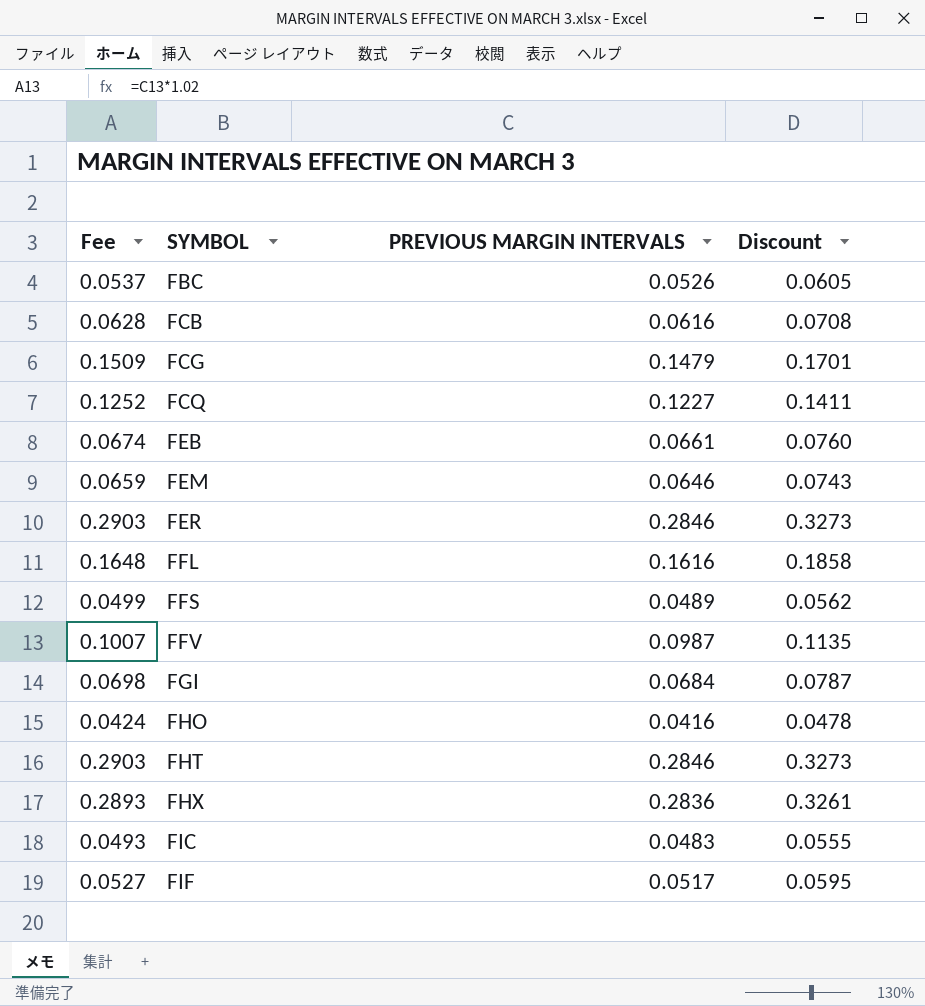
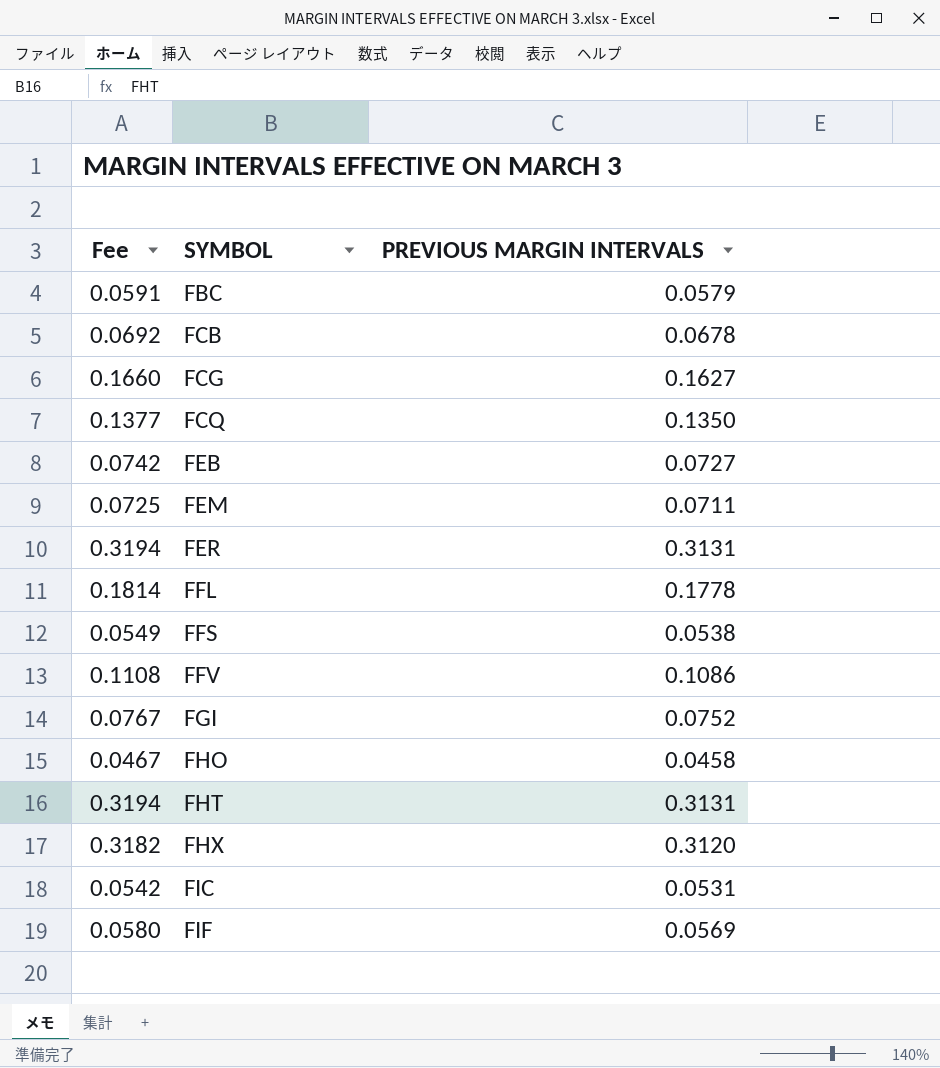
column Discount | formula: [PREVIOUS MARGIN INTERVALS] * 1.15 -> none
FBC | Fee: 0.0537 -> 0.0591
FBC | PREVIOUS MARGIN INTERVALS: 0.0526 -> 0.0579
FCB | Fee: 0.0628 -> 0.0692
FCB | PREVIOUS MARGIN INTERVALS: 0.0616 -> 0.0678
FCG | Fee: 0.1509 -> 0.1660
FCG | PREVIOUS MARGIN INTERVALS: 0.1479 -> 0.1627
FCQ | Fee: 0.1252 -> 0.1377
FCQ | PREVIOUS MARGIN INTERVALS: 0.1227 -> 0.1350
FEB | Fee: 0.0674 -> 0.0742
FEB | PREVIOUS MARGIN INTERVALS: 0.0661 -> 0.0727
FEM | Fee: 0.0659 -> 0.0725
FEM | PREVIOUS MARGIN INTERVALS: 0.0646 -> 0.0711
FER | Fee: 0.2903 -> 0.3194
FER | PREVIOUS MARGIN INTERVALS: 0.2846 -> 0.3131
FFL | Fee: 0.1648 -> 0.1814
FFL | PREVIOUS MARGIN INTERVALS: 0.1616 -> 0.1778
FFS | Fee: 0.0499 -> 0.0549
FFS | PREVIOUS MARGIN INTERVALS: 0.0489 -> 0.0538
FFV | Fee: 0.1007 -> 0.1108
FFV | PREVIOUS MARGIN INTERVALS: 0.0987 -> 0.1086
FGI | Fee: 0.0698 -> 0.0767
FGI | PREVIOUS MARGIN INTERVALS: 0.0684 -> 0.0752
FHO | Fee: 0.0424 -> 0.0467
FHO | PREVIOUS MARGIN INTERVALS: 0.0416 -> 0.0458
FHT | Fee: 0.2903 -> 0.3194
FHT | PREVIOUS MARGIN INTERVALS: 0.2846 -> 0.3131
FHX | Fee: 0.2893 -> 0.3182
FHX | PREVIOUS MARGIN INTERVALS: 0.2836 -> 0.3120
FIC | Fee: 0.0493 -> 0.0542
FIC | PREVIOUS MARGIN INTERVALS: 0.0483 -> 0.0531
FIF | Fee: 0.0527 -> 0.0580
FIF | PREVIOUS MARGIN INTERVALS: 0.0517 -> 0.0569

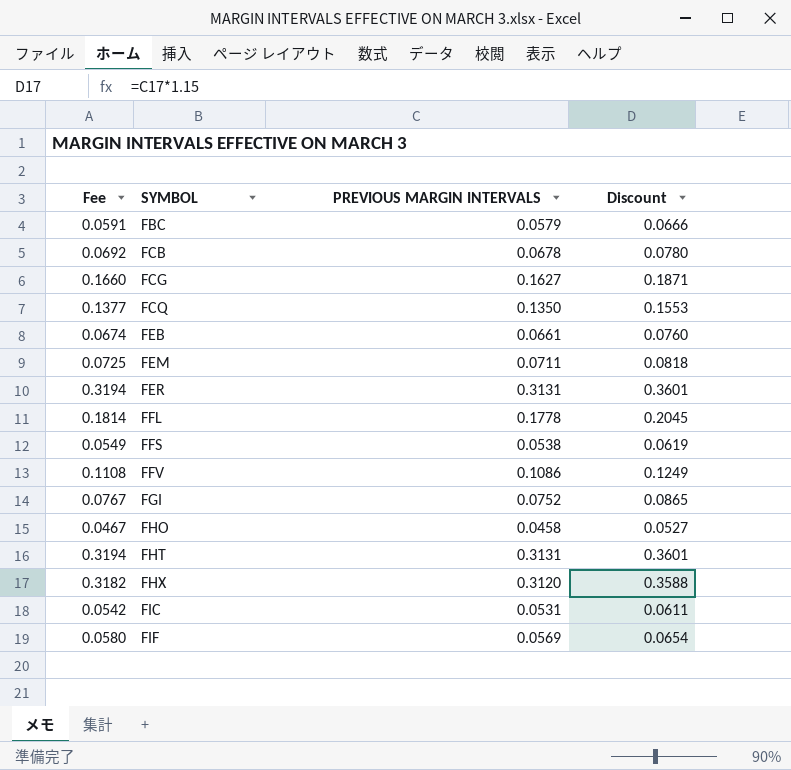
column Discount | formula: none -> [PREVIOUS MARGIN INTERVALS] * 1.15
FEB | Fee: 0.0742 -> 0.0674
FEB | PREVIOUS MARGIN INTERVALS: 0.0727 -> 0.0661

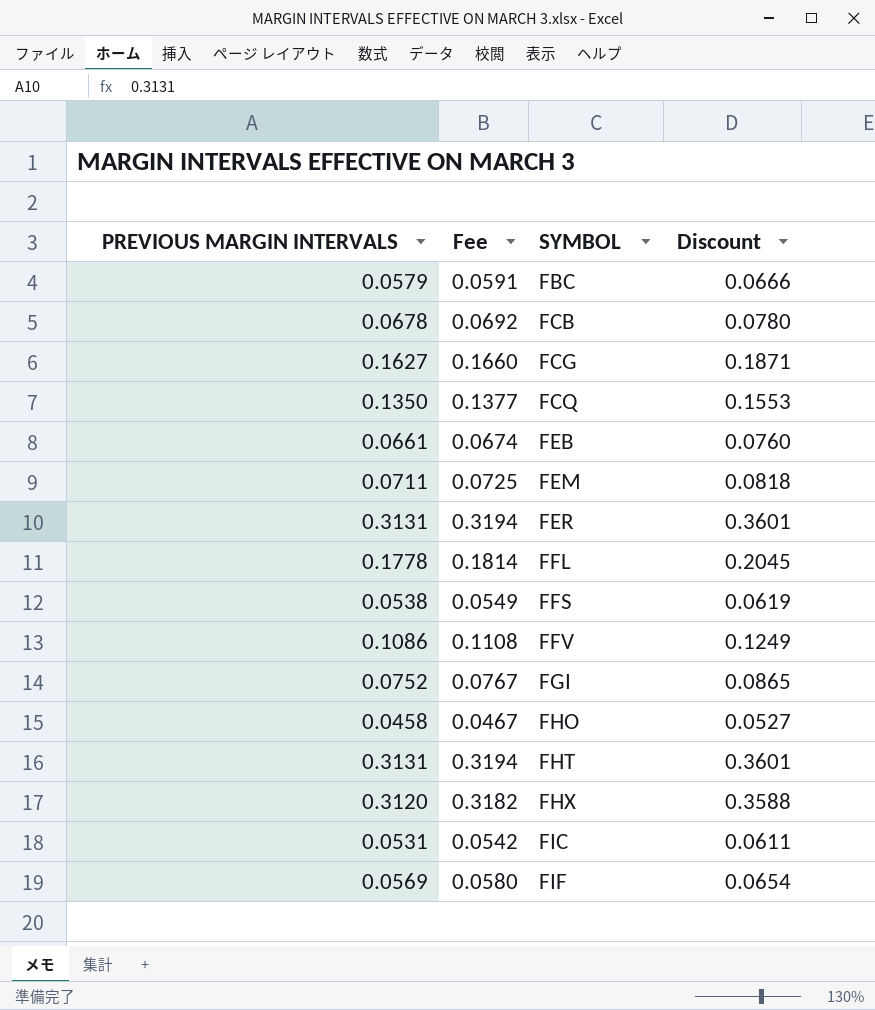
column PREVIOUS MARGIN INTERVALS | position: 3 -> 1

